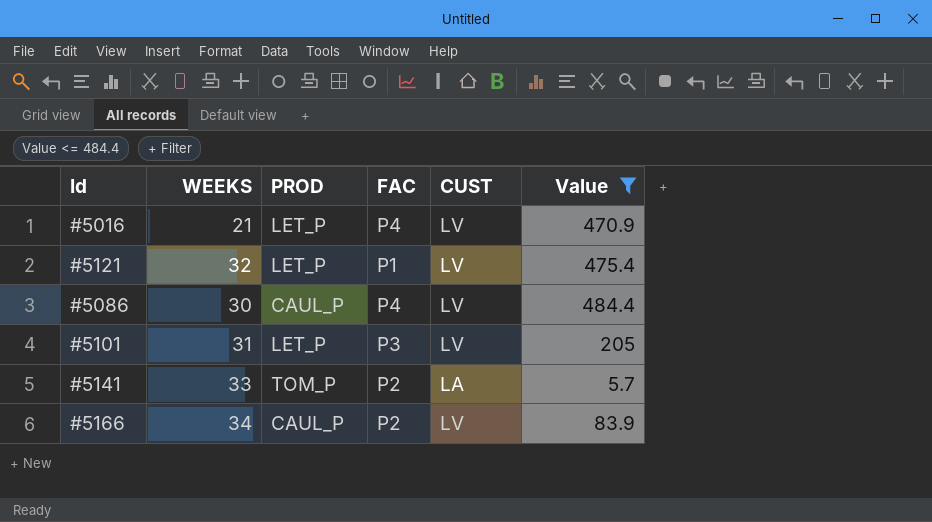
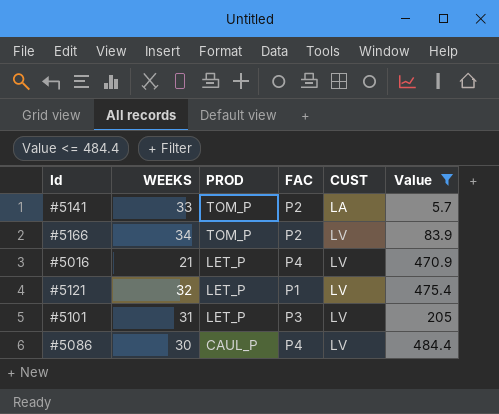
row order: none -> PROD descending
#5166 | PROD: CAUL_P -> TOM_P

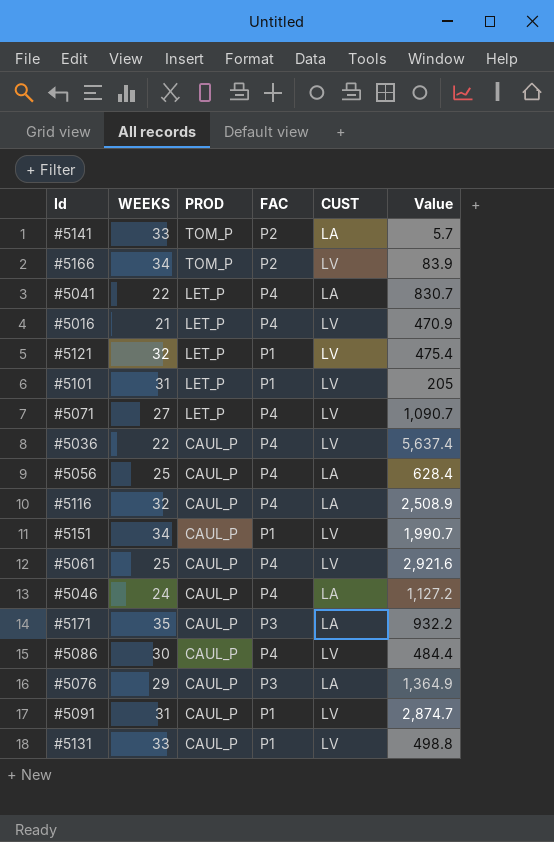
filter: Value <= 484.4 -> none
#5101 | FAC: P3 -> P1

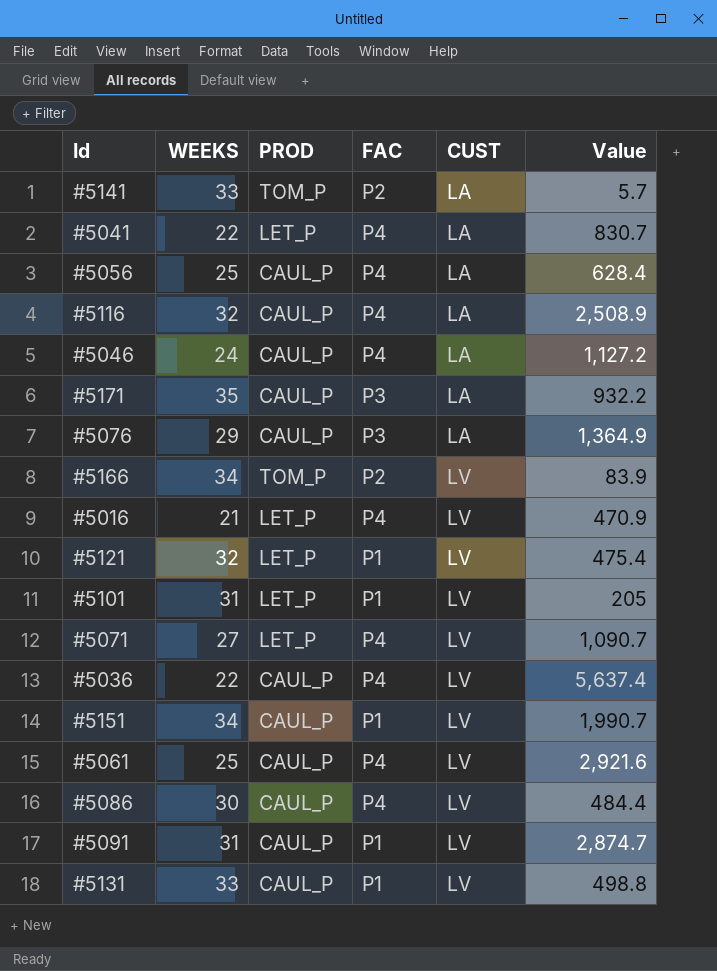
row order: PROD descending -> CUST ascending

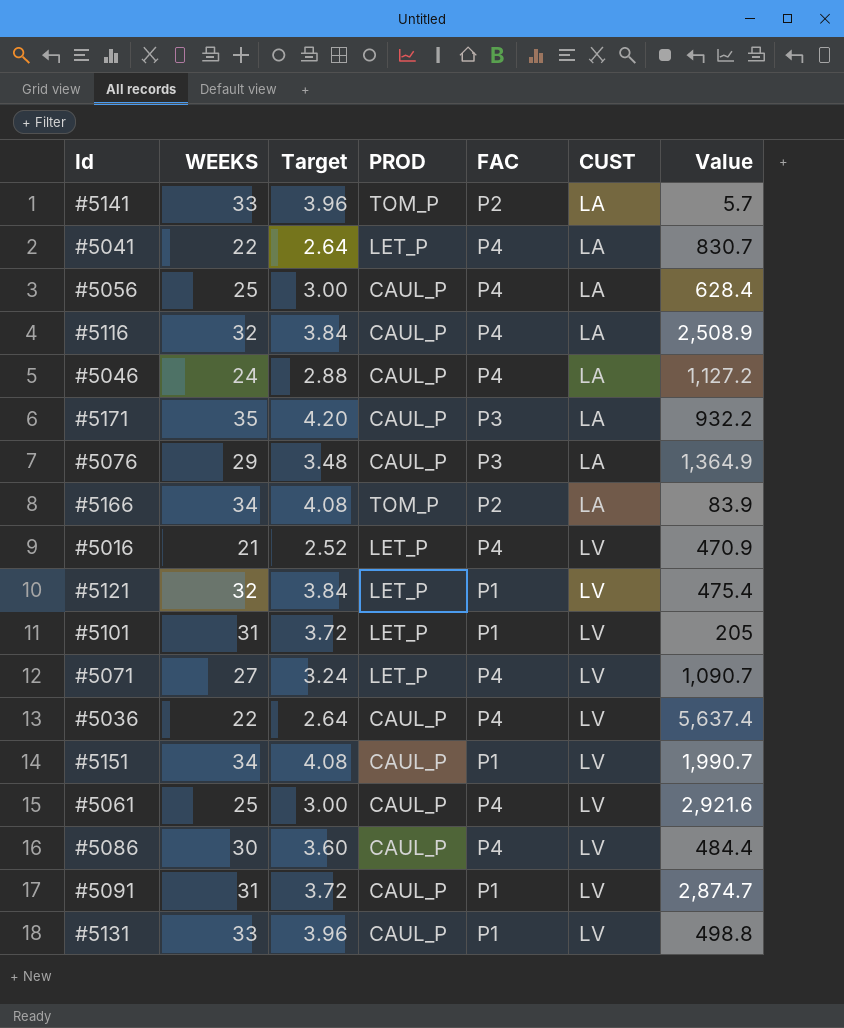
column Target | formula: none -> [WEEKS] * 0.12
#5166 | CUST: LV -> LA

